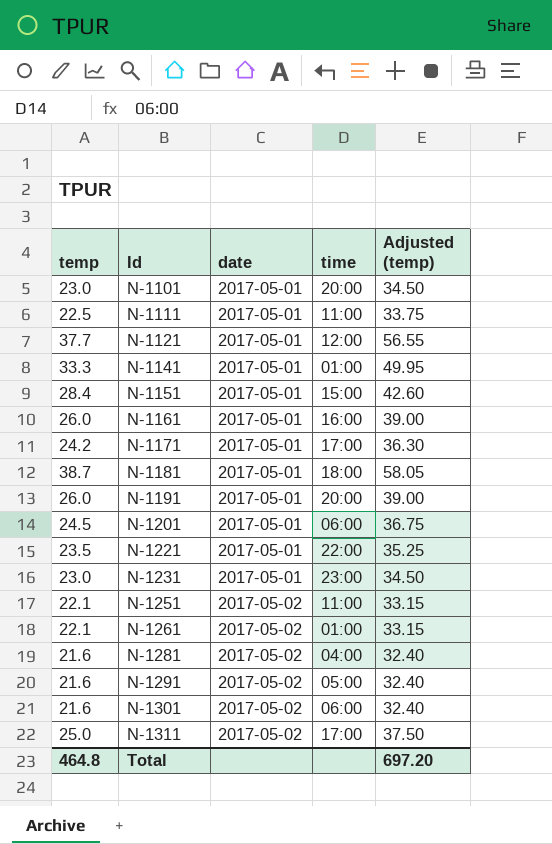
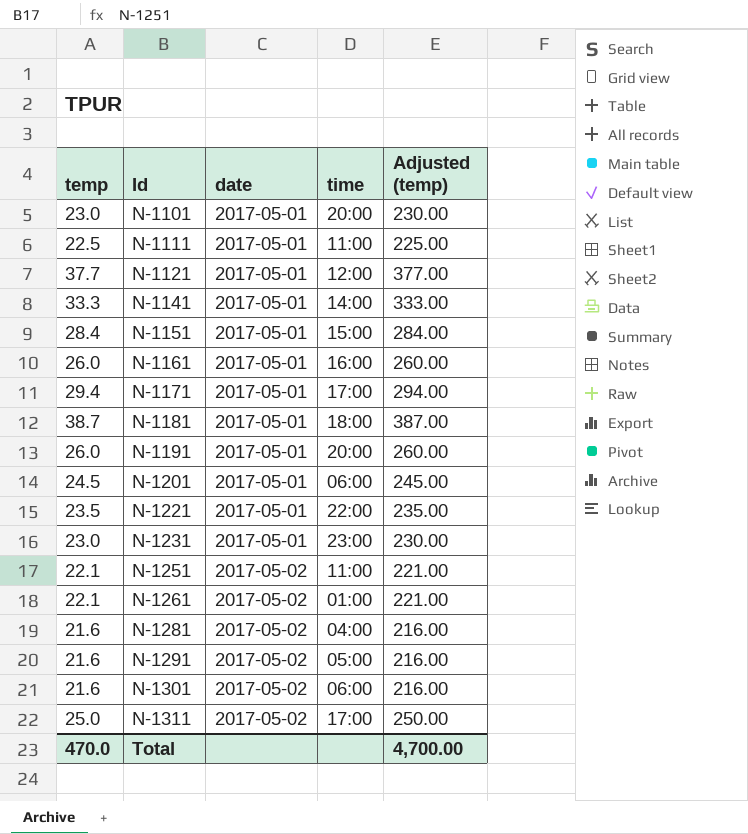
column Adjusted (temp) | formula: [temp] * 1.5 -> [temp] * 10
N-1141 | time: 01:00 -> 14:00
N-1171 | temp: 24.2 -> 29.4
Total | temp: 464.8 -> 470.0
Total | Adjusted (temp): 697.20 -> 4,700.00

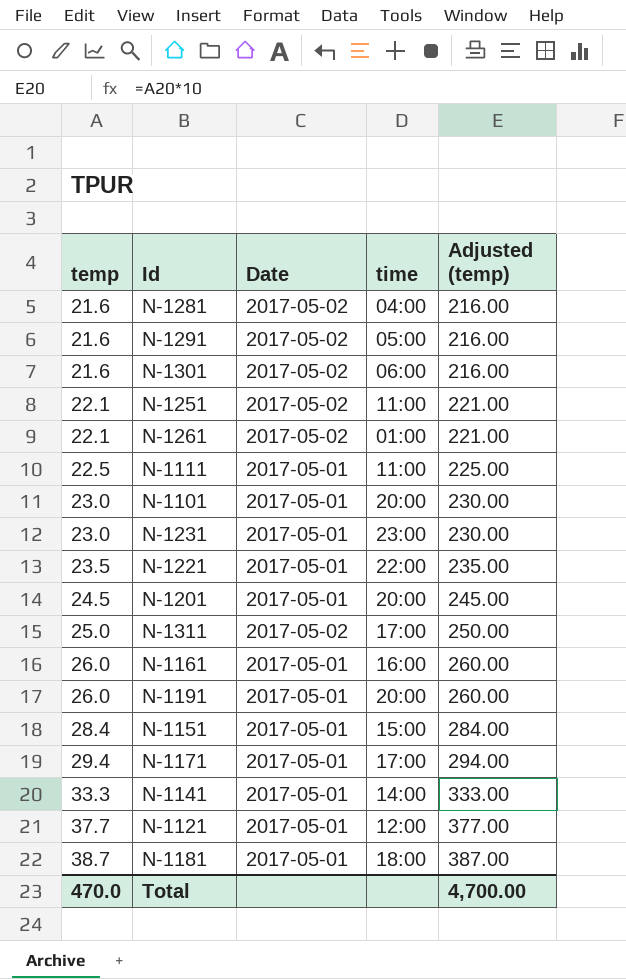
row order: Id ascending -> temp ascending
column name: date -> Date
N-1201 | time: 06:00 -> 20:00

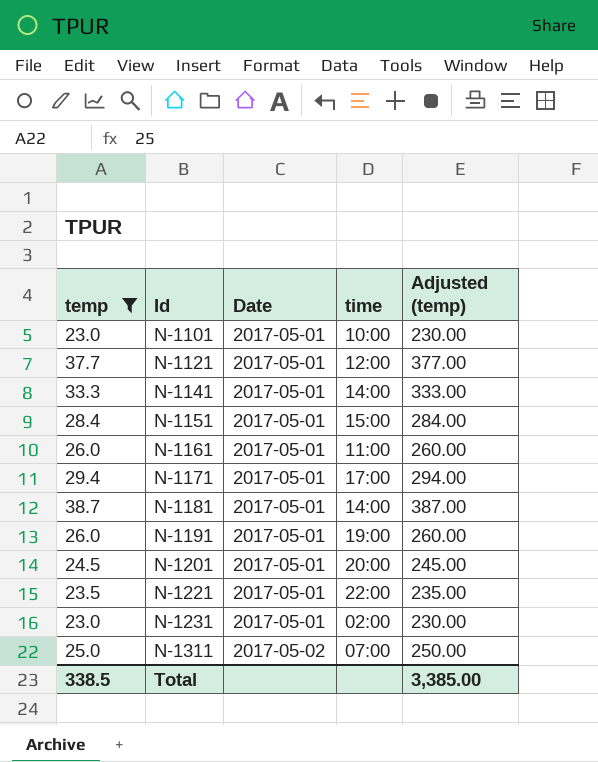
filter: none -> temp >= 23.0
row order: temp ascending -> Id ascending
N-1101 | time: 20:00 -> 10:00
N-1161 | time: 16:00 -> 11:00
N-1181 | time: 18:00 -> 14:00
N-1191 | time: 20:00 -> 19:00
N-1231 | time: 23:00 -> 02:00
N-1311 | time: 17:00 -> 07:00
Total | temp: 470.0 -> 338.5
Total | Adjusted (temp): 4,700.00 -> 3,385.00

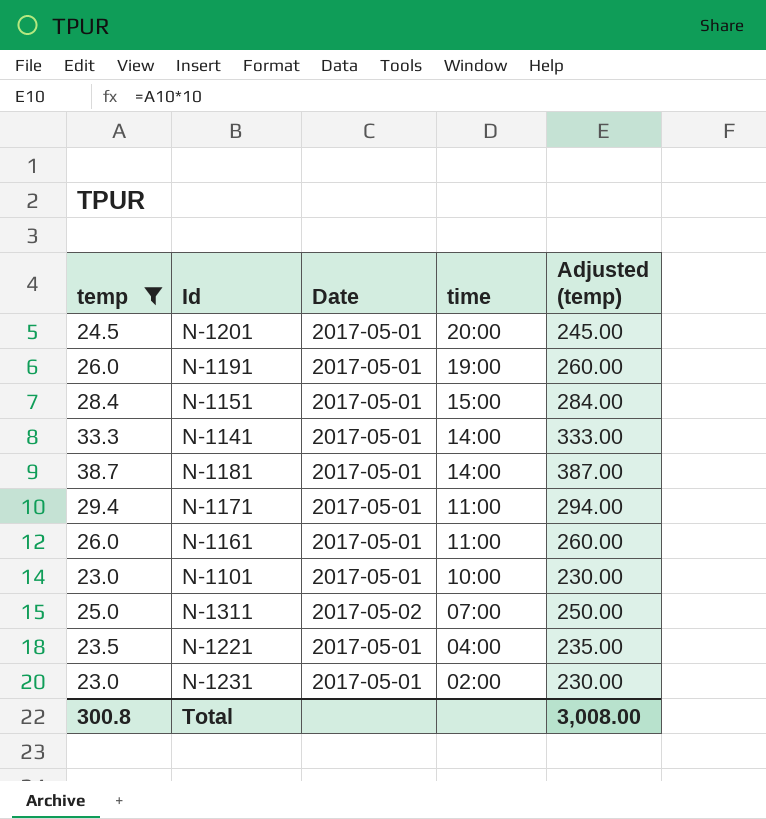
row order: Id ascending -> time descending
row N-1121: 37.7 | 2017-05-01 | 12:00 | 377.00 -> none
N-1171 | time: 17:00 -> 11:00
N-1221 | time: 22:00 -> 04:00
Total | temp: 338.5 -> 300.8
Total | Adjusted (temp): 3,385.00 -> 3,008.00

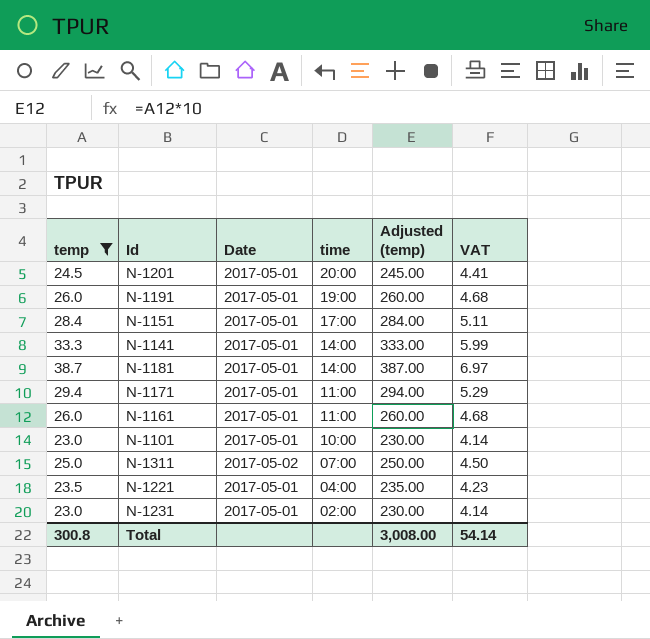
column VAT | formula: none -> [temp] * 0.18
N-1151 | time: 15:00 -> 17:00

